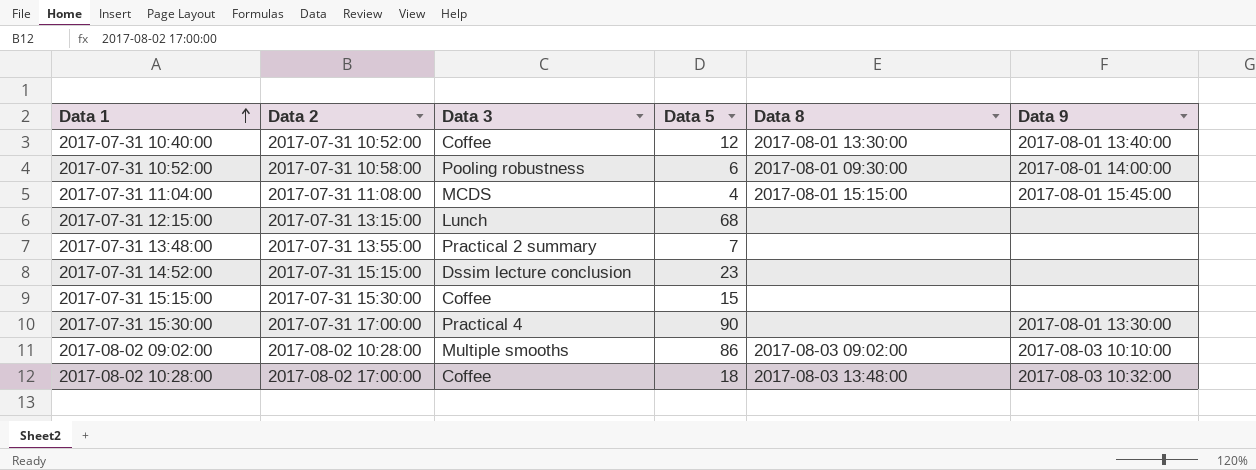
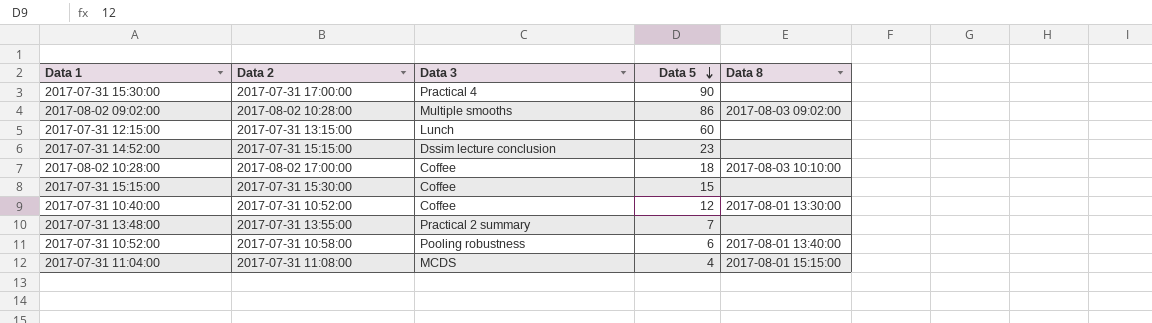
row order: Data 1 ascending -> Data 5 descending
column Data 9 | position: 6 -> none
2017-07-31 12:15:00 | Data 5: 68 -> 60
2017-08-02 10:28:00 | Data 8: 2017-08-03 13:48:00 -> 2017-08-03 10:10:00
2017-07-31 10:52:00 | Data 8: 2017-08-01 09:30:00 -> 2017-08-01 13:40:00

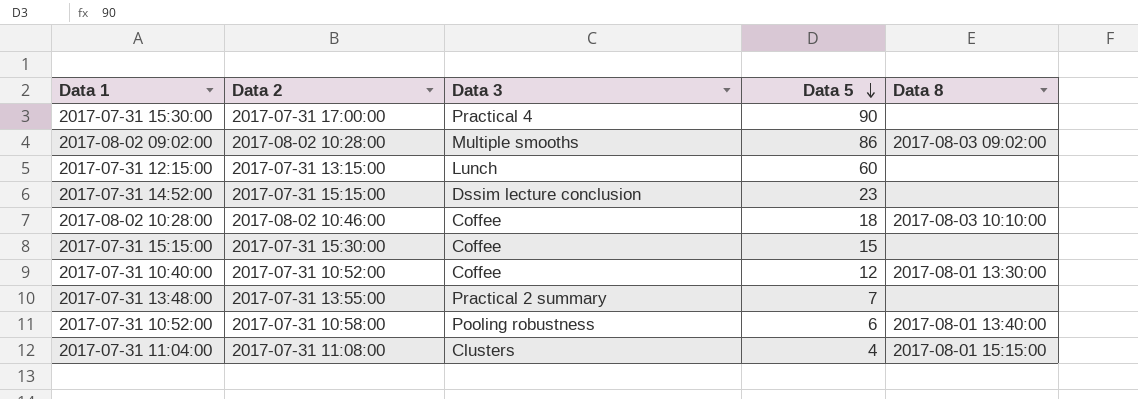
2017-08-02 10:28:00 | Data 2: 2017-08-02 17:00:00 -> 2017-08-02 10:46:00
2017-07-31 11:04:00 | Data 3: MCDS -> Clusters

